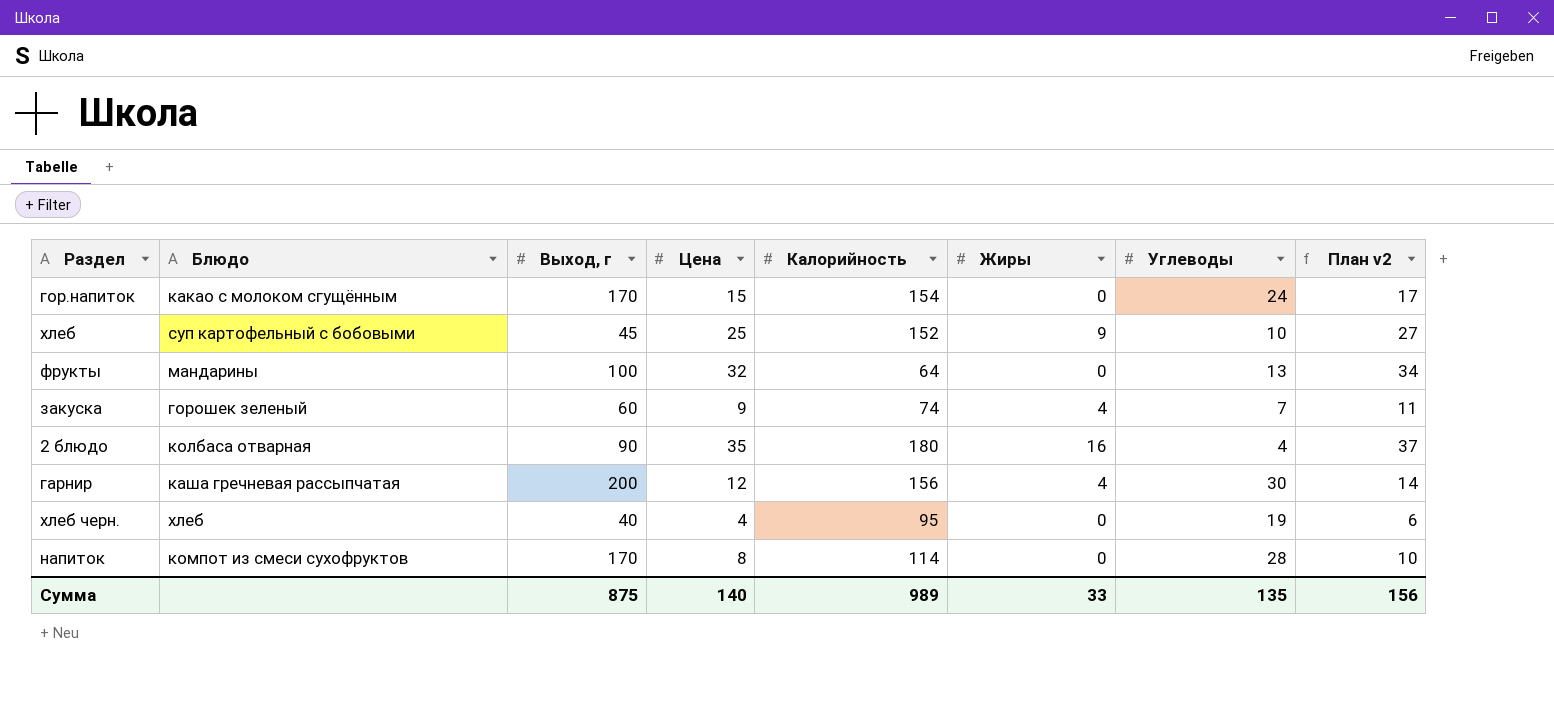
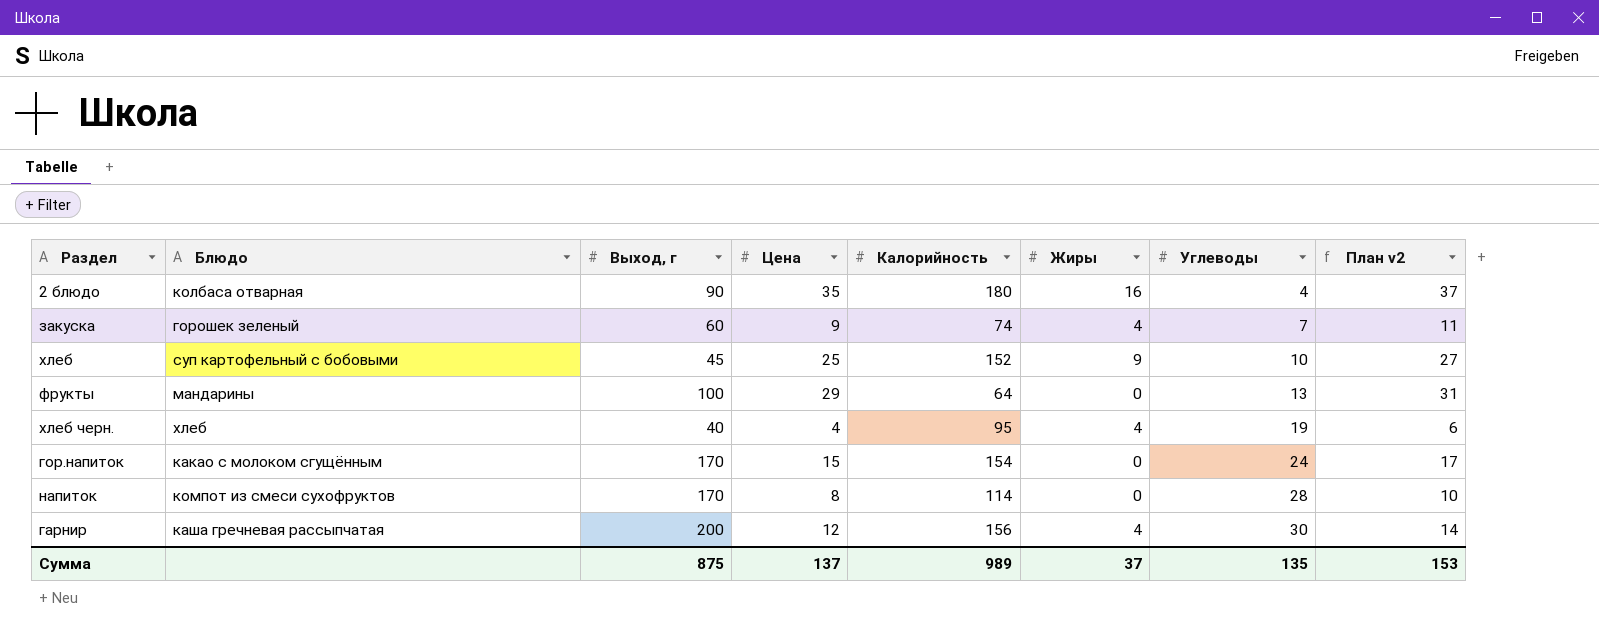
row order: none -> Углеводы ascending
фрукты | Цена: 32 -> 29
фрукты | План v2: 34 -> 31
хлеб черн. | Жиры: 0 -> 4
Сумма | Цена: 140 -> 137
Сумма | Жиры: 33 -> 37
Сумма | План v2: 156 -> 153

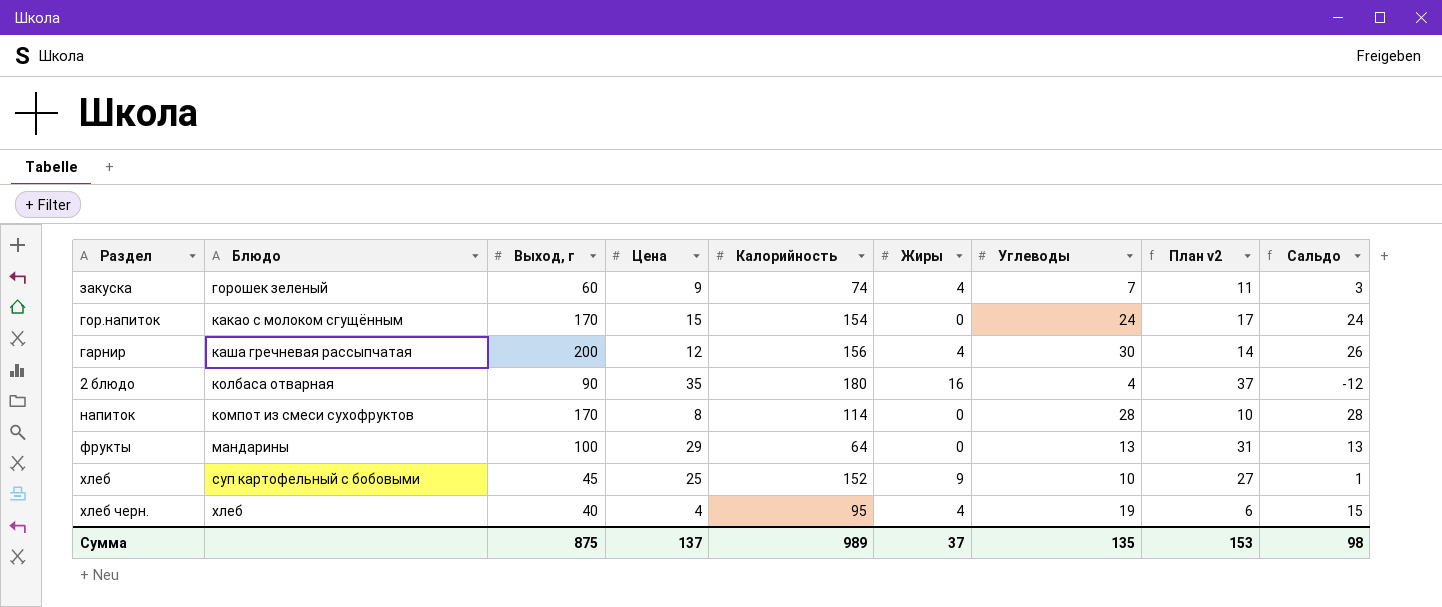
row order: Углеводы ascending -> Блюдо ascending
column Сальдо | formula: none -> [Углеводы] - [Жиры]

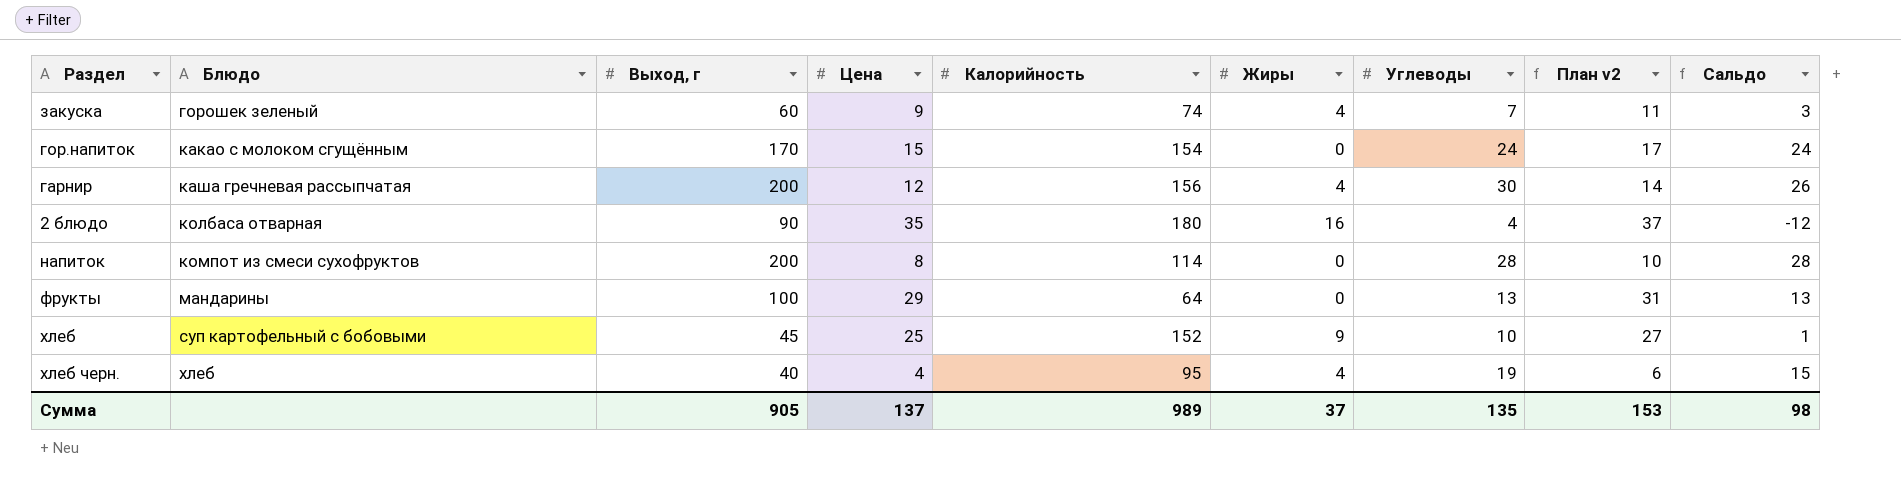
напиток | Выход, г: 170 -> 200
Сумма | Выход, г: 875 -> 905

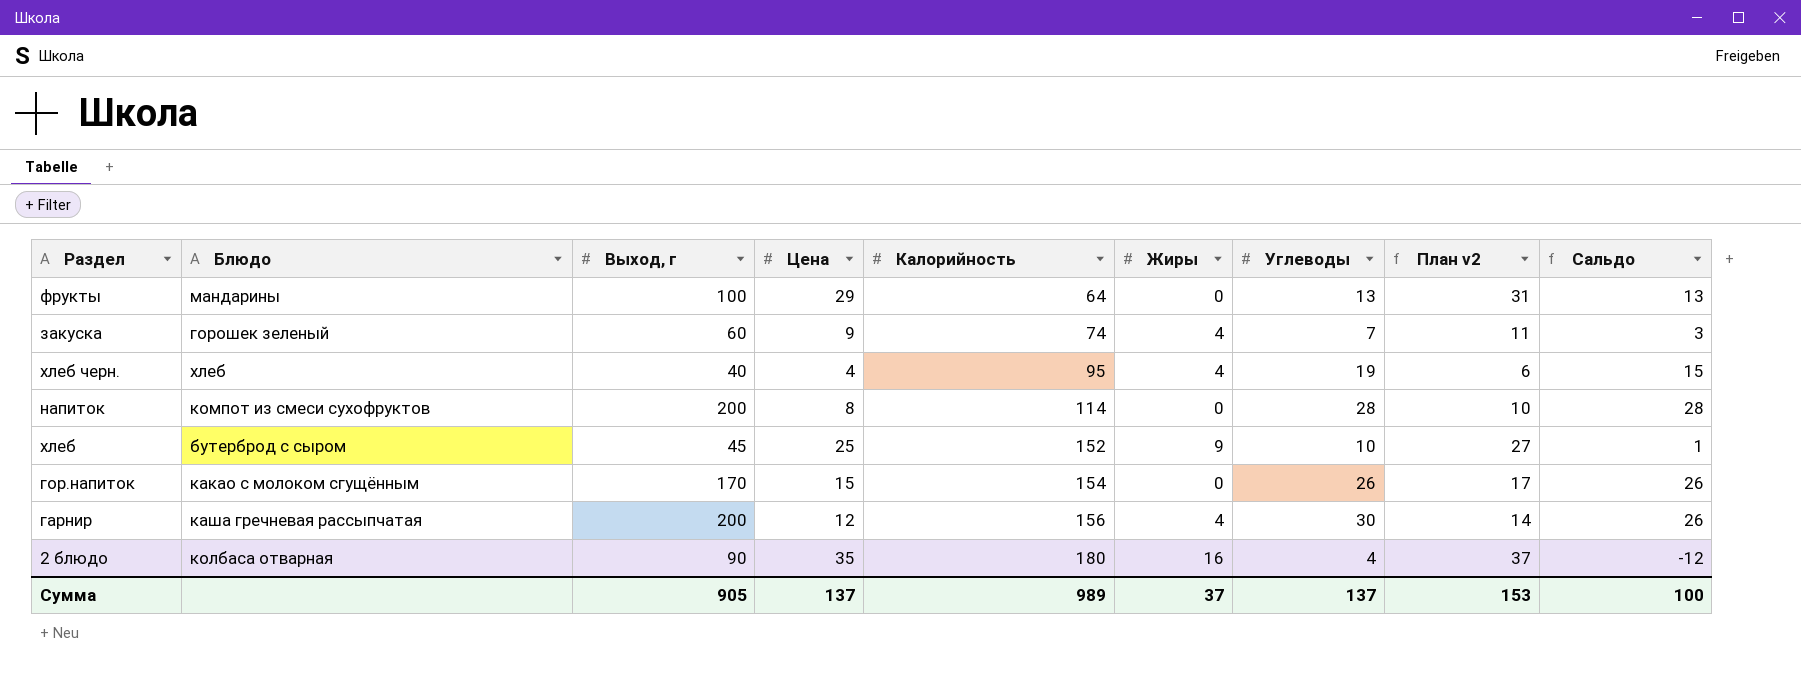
row order: Блюдо ascending -> Калорийность ascending
хлеб | Блюдо: суп картофельный с бобовыми -> бутерброд с сыром
гор.напиток | Углеводы: 24 -> 26
гор.напиток | Сальдо: 24 -> 26
Сумма | Углеводы: 135 -> 137
Сумма | Сальдо: 98 -> 100

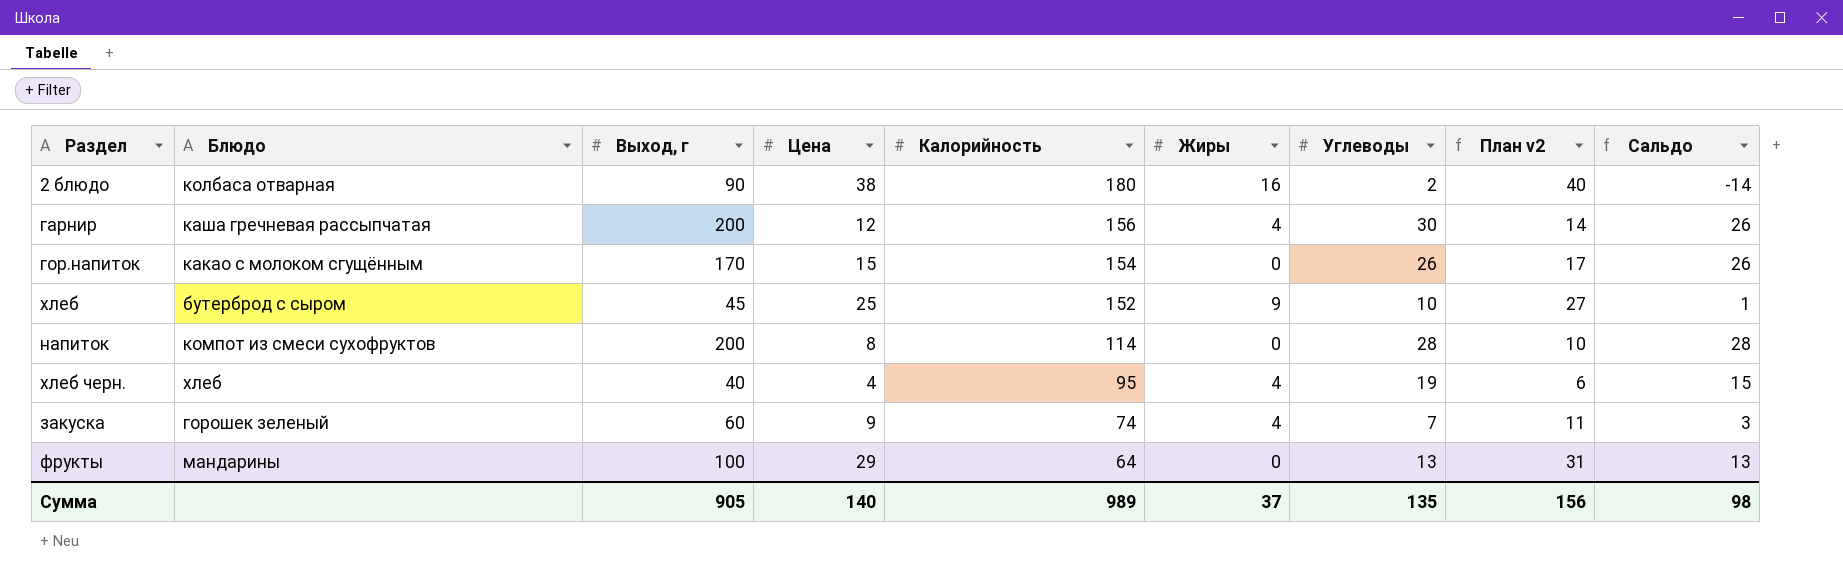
row order: Калорийность ascending -> Калорийность descending
2 блюдо | Цена: 35 -> 38
2 блюдо | Углеводы: 4 -> 2
2 блюдо | План v2: 37 -> 40
2 блюдо | Сальдо: -12 -> -14
Сумма | Цена: 137 -> 140
Сумма | Углеводы: 137 -> 135
Сумма | План v2: 153 -> 156
Сумма | Сальдо: 100 -> 98

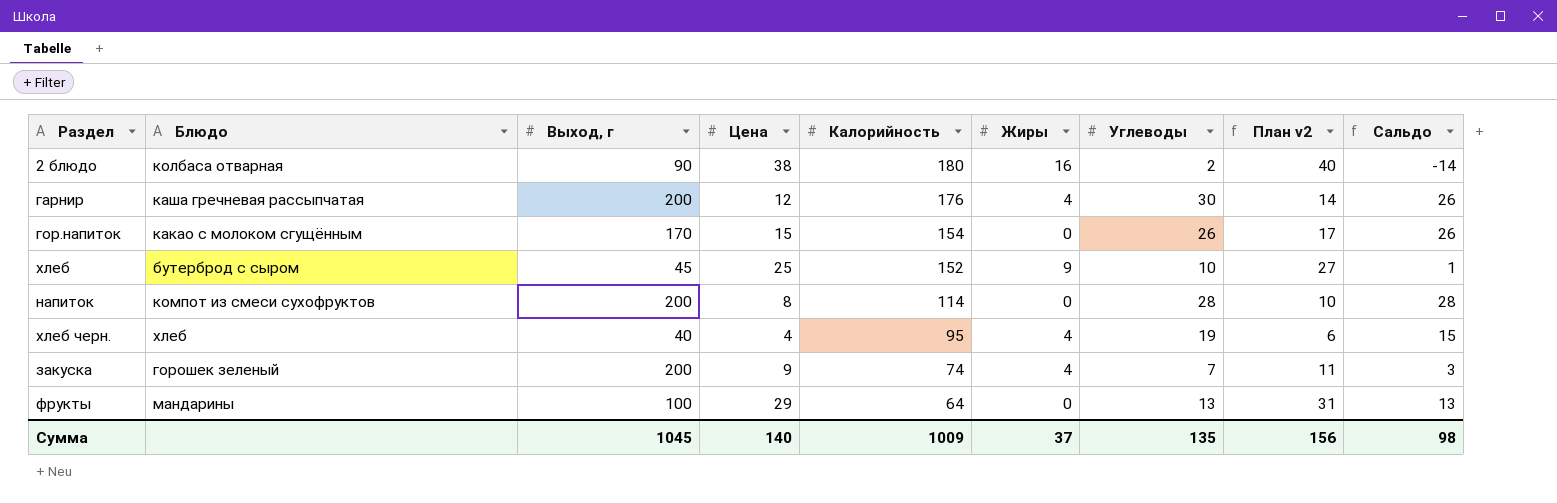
гарнир | Калорийность: 156 -> 176
закуска | Выход, г: 60 -> 200
Сумма | Выход, г: 905 -> 1045
Сумма | Калорийность: 989 -> 1009

